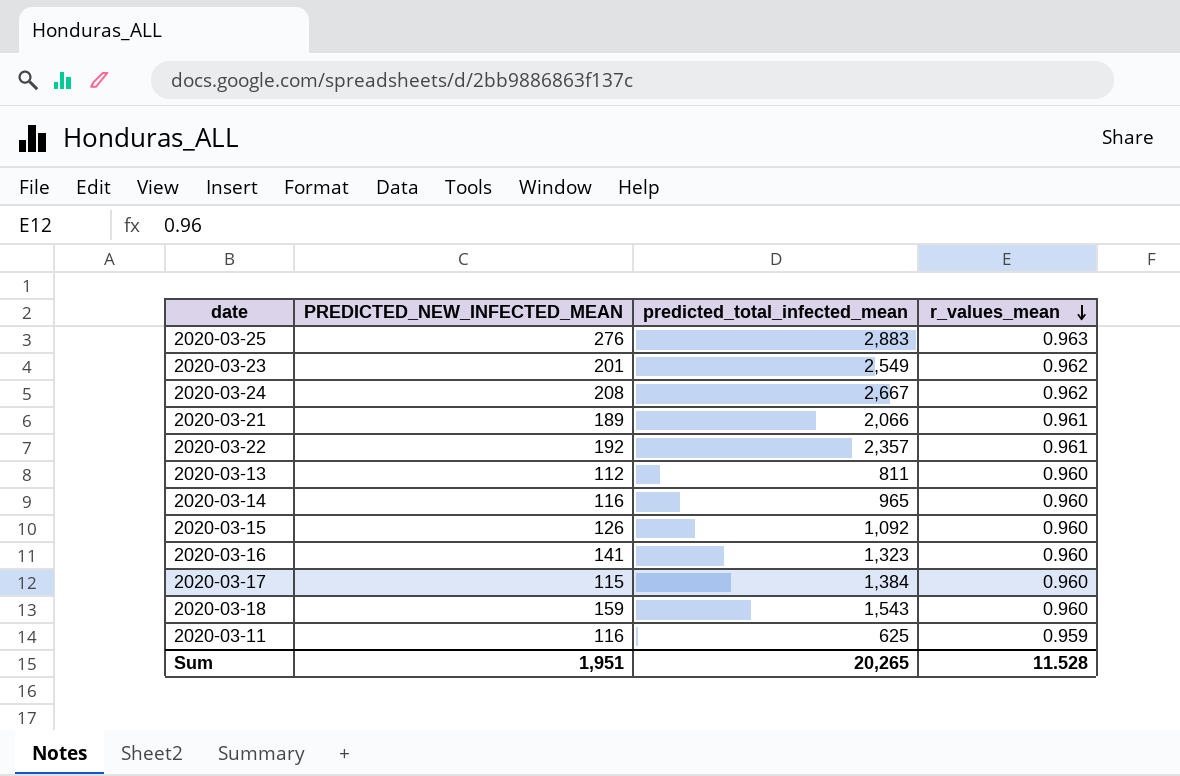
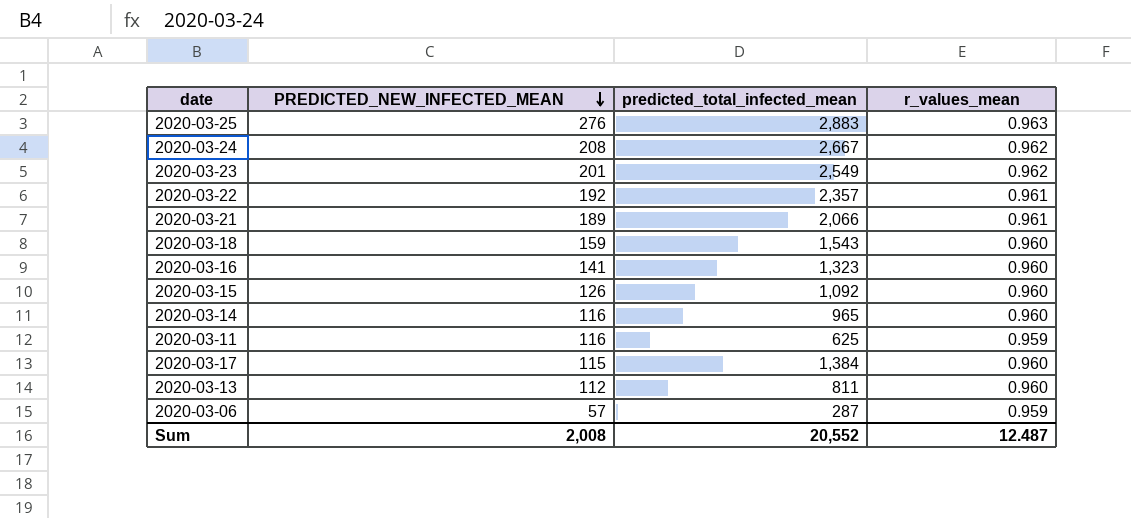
row order: r_values_mean descending -> PREDICTED_NEW_INFECTED_MEAN descending
row 2020-03-06: none -> 57 | 287 | 0.959
Sum | PREDICTED_NEW_INFECTED_MEAN: 1,951 -> 2,008
Sum | predicted_total_infected_mean: 20,265 -> 20,552
Sum | r_values_mean: 11.528 -> 12.487

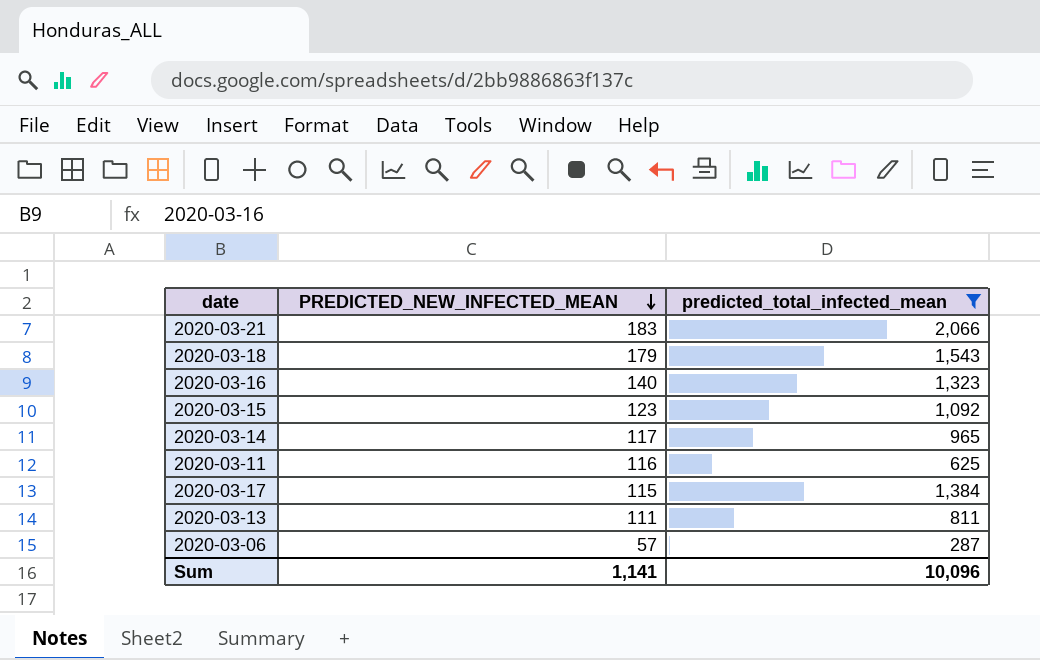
filter: none -> predicted_total_infected_mean <= 2,066
column r_values_mean | position: 4 -> none
2020-03-21 | PREDICTED_NEW_INFECTED_MEAN: 189 -> 183
2020-03-18 | PREDICTED_NEW_INFECTED_MEAN: 159 -> 179
2020-03-16 | PREDICTED_NEW_INFECTED_MEAN: 141 -> 140
2020-03-15 | PREDICTED_NEW_INFECTED_MEAN: 126 -> 123
2020-03-14 | PREDICTED_NEW_INFECTED_MEAN: 116 -> 117
2020-03-13 | PREDICTED_NEW_INFECTED_MEAN: 112 -> 111
Sum | PREDICTED_NEW_INFECTED_MEAN: 2,008 -> 1,141
Sum | predicted_total_infected_mean: 20,552 -> 10,096

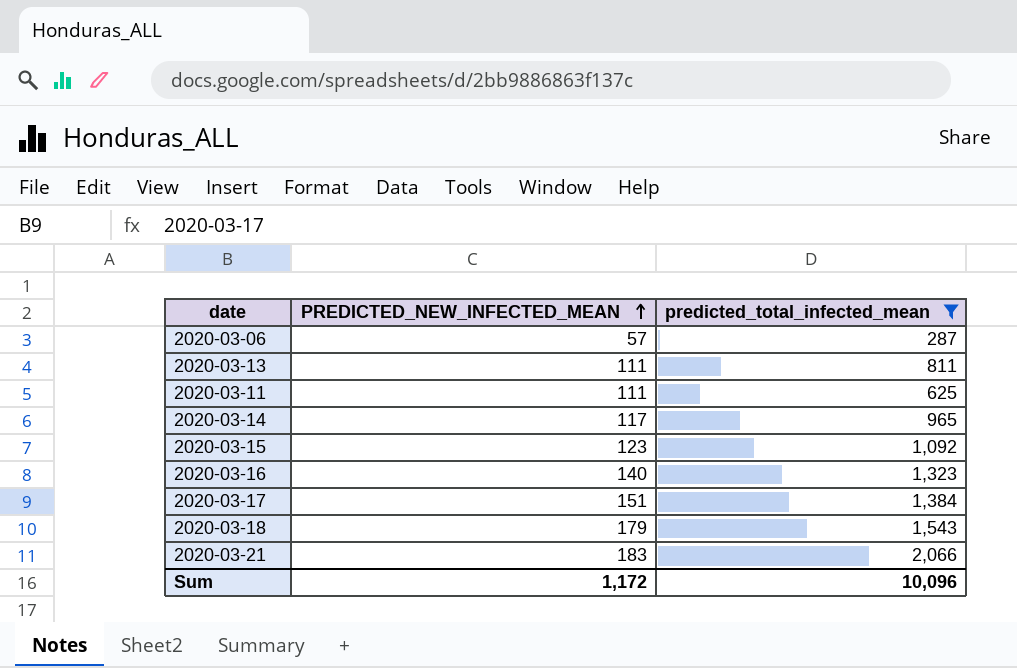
row order: PREDICTED_NEW_INFECTED_MEAN descending -> PREDICTED_NEW_INFECTED_MEAN ascending
2020-03-11 | PREDICTED_NEW_INFECTED_MEAN: 116 -> 111
2020-03-17 | PREDICTED_NEW_INFECTED_MEAN: 115 -> 151
Sum | PREDICTED_NEW_INFECTED_MEAN: 1,141 -> 1,172

